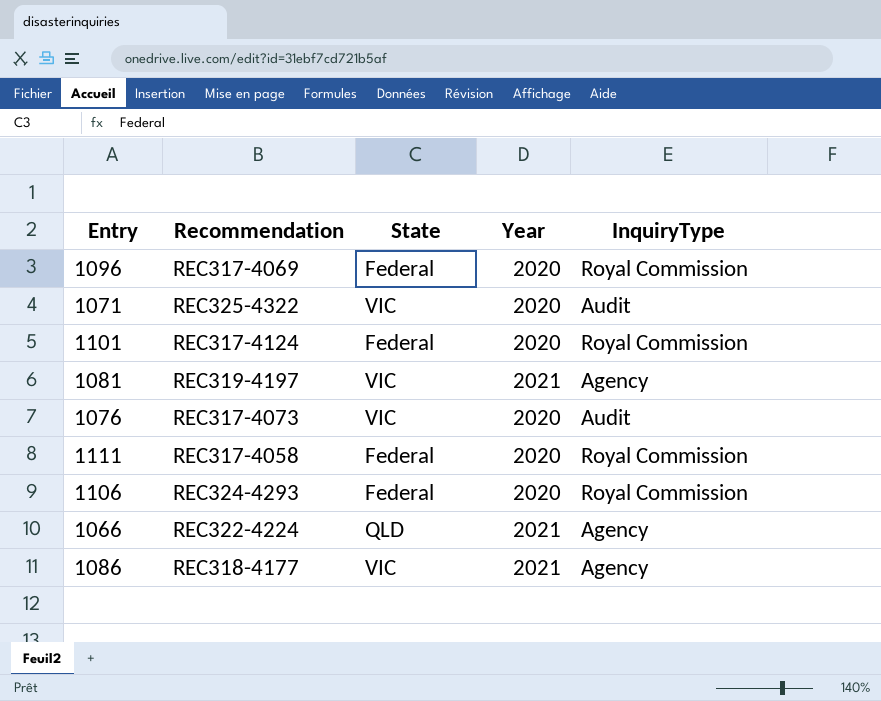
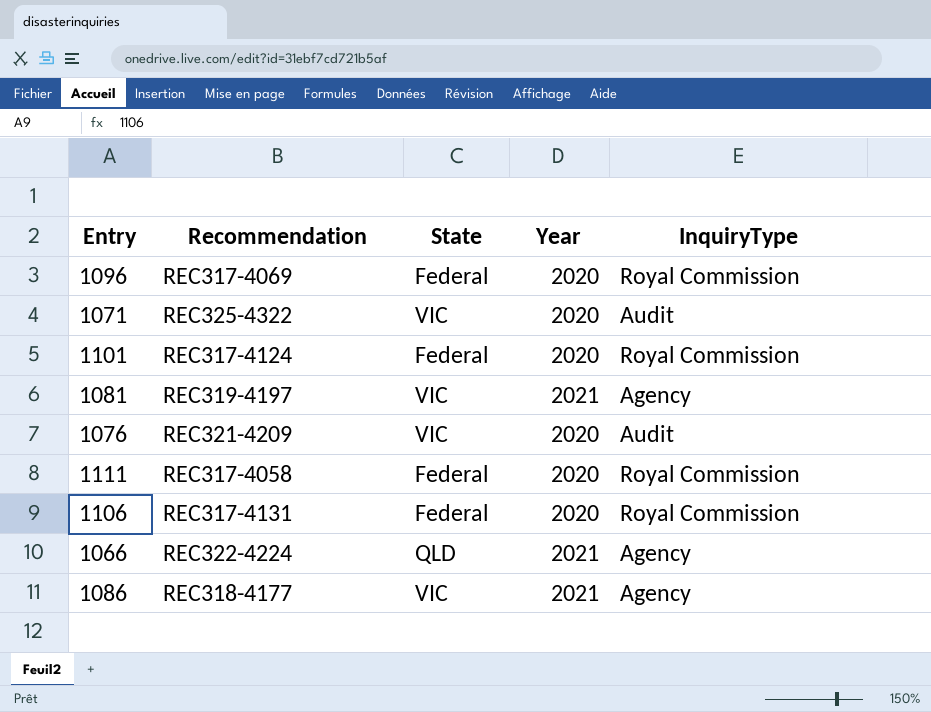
1076 | Recommendation: REC317-4073 -> REC321-4209
1106 | Recommendation: REC324-4293 -> REC317-4131

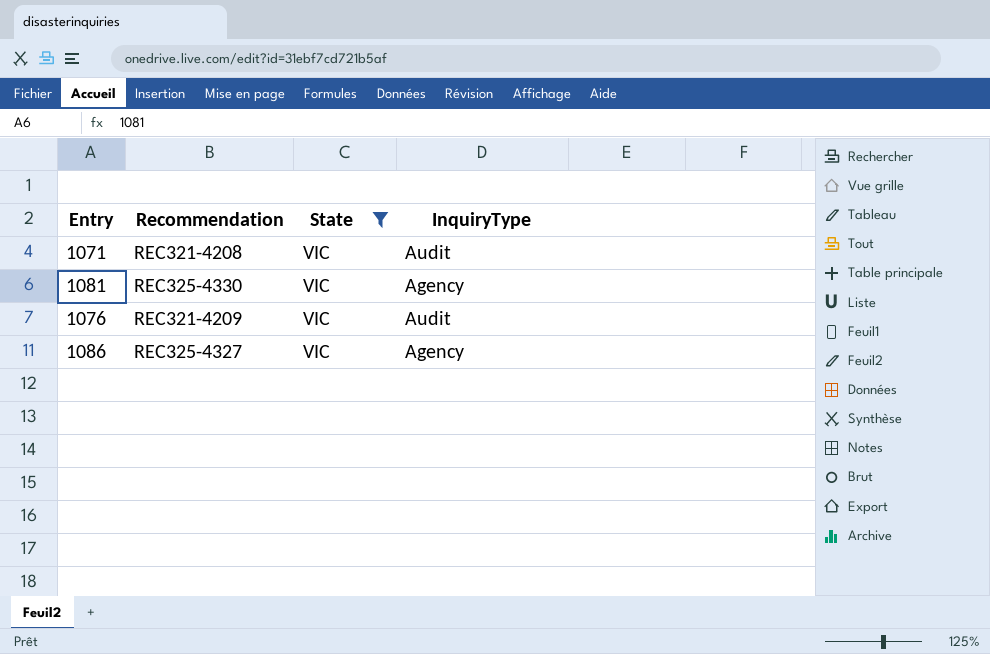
filter: none -> State = VIC
column Year | position: 4 -> none
1071 | Recommendation: REC325-4322 -> REC321-4208
1081 | Recommendation: REC319-4197 -> REC325-4330
1086 | Recommendation: REC318-4177 -> REC325-4327

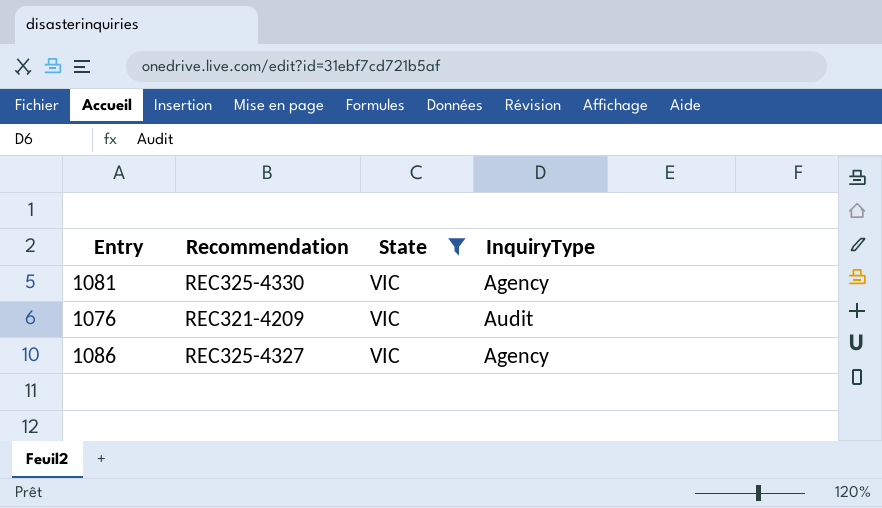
row 1071: REC321-4208 | VIC | Audit -> none

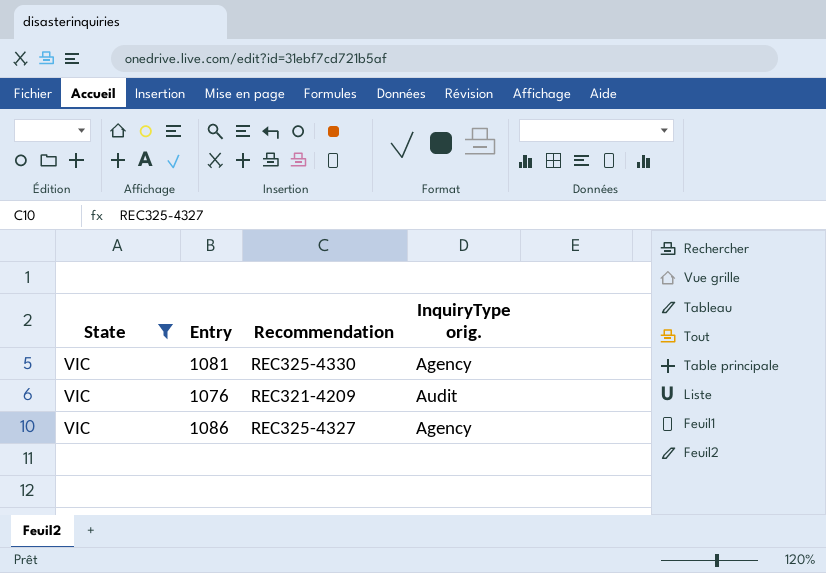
column State | position: 3 -> 1
column name: InquiryType -> InquiryType orig.

